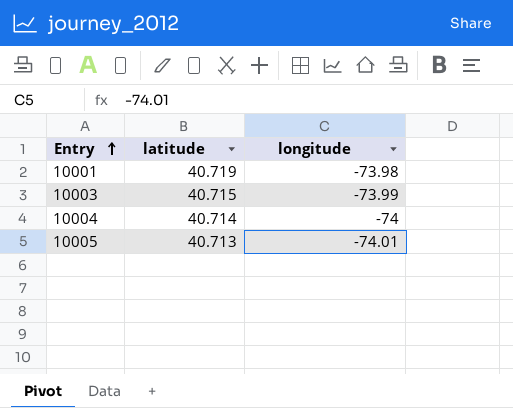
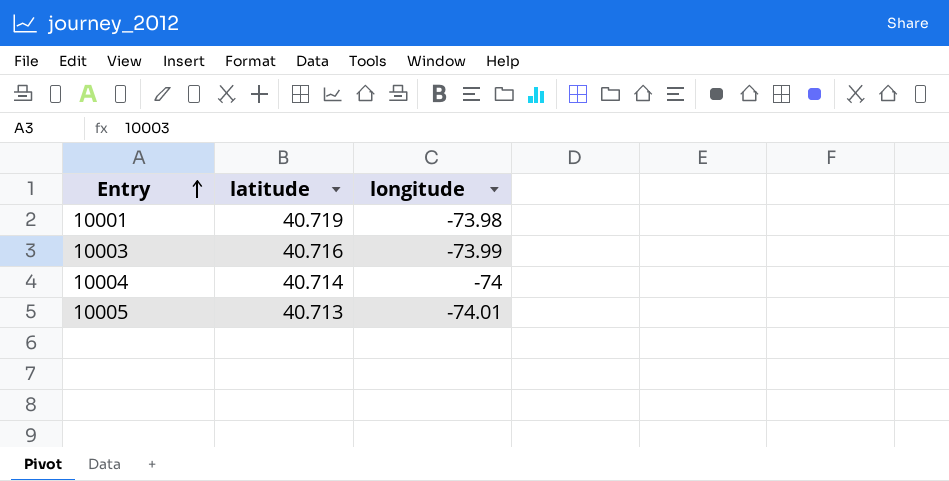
10003 | latitude: 40.715 -> 40.716

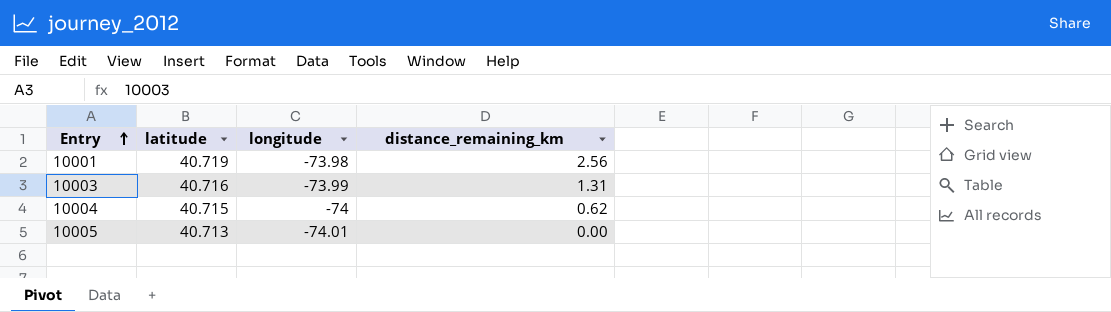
column distance_remaining_km | position: none -> 4
10004 | latitude: 40.714 -> 40.715

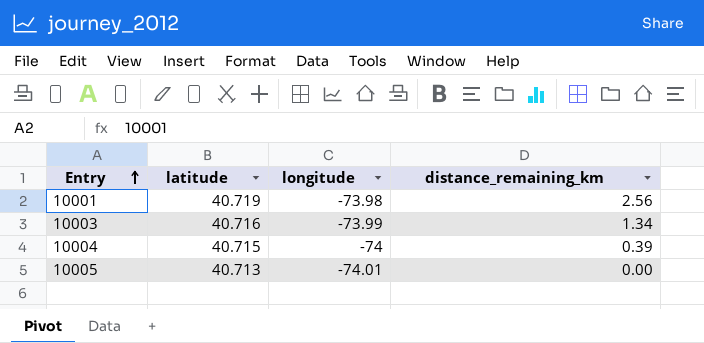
10003 | distance_remaining_km: 1.31 -> 1.34
10004 | distance_remaining_km: 0.62 -> 0.39

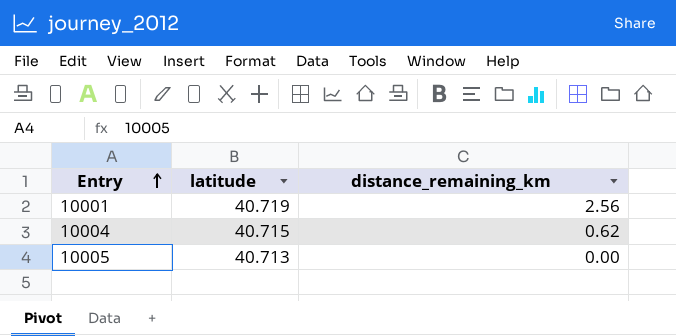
column longitude | position: 3 -> none
row 10003: 40.716 | -73.99 | 1.34 -> none
10004 | distance_remaining_km: 0.39 -> 0.62

